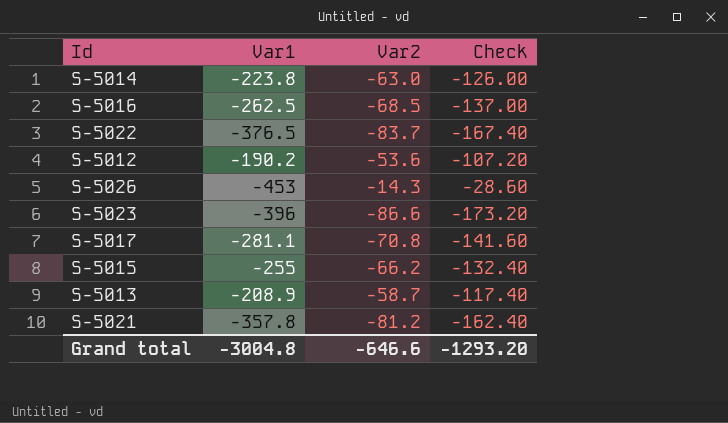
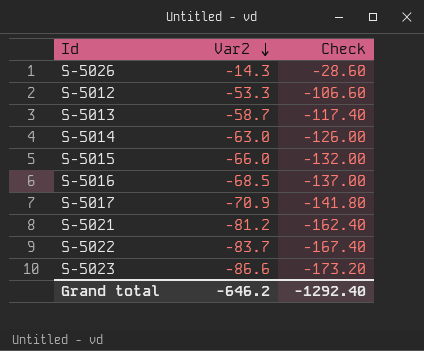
row order: none -> Var2 descending
column Var1 | position: 2 -> none
S-5012 | Var2: -53.6 -> -53.3
S-5012 | Check: -107.20 -> -106.60
S-5015 | Var2: -66.2 -> -66.0
S-5015 | Check: -132.40 -> -132.00
S-5017 | Var2: -70.8 -> -70.9
S-5017 | Check: -141.60 -> -141.80
Grand total | Var2: -646.6 -> -646.2
Grand total | Check: -1293.20 -> -1292.40

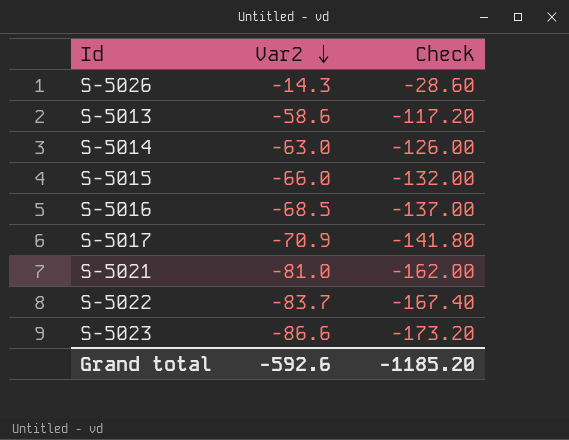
row S-5012: -53.3 | -106.60 -> none
S-5013 | Var2: -58.7 -> -58.6
S-5013 | Check: -117.40 -> -117.20
S-5021 | Var2: -81.2 -> -81.0
S-5021 | Check: -162.40 -> -162.00
Grand total | Var2: -646.2 -> -592.6
Grand total | Check: -1292.40 -> -1185.20

